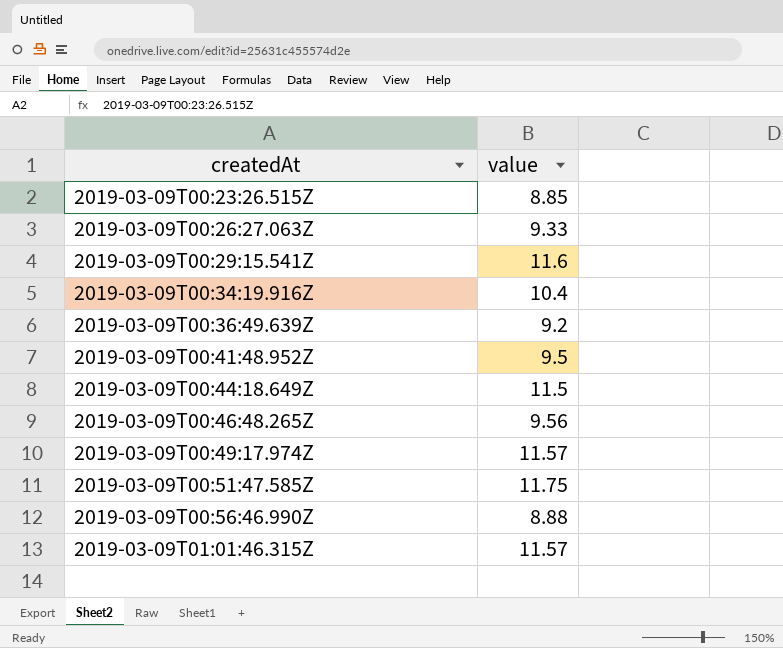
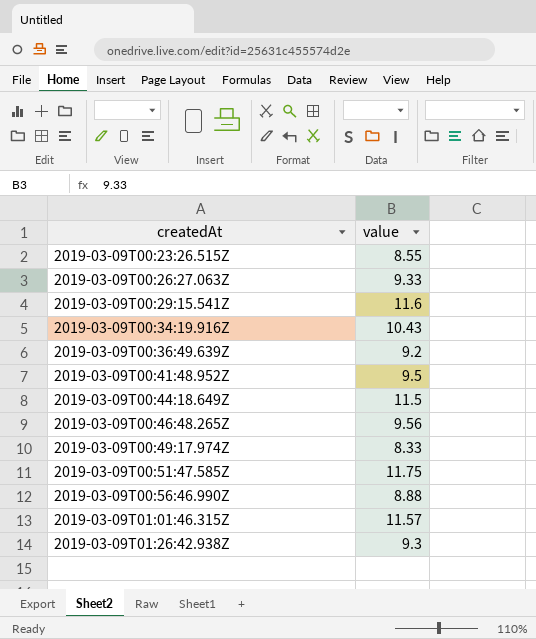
2019-03-09T00:23:26.515Z | value: 8.85 -> 8.55
2019-03-09T00:34:19.916Z | value: 10.4 -> 10.43
2019-03-09T00:49:17.974Z | value: 11.57 -> 8.33
row 2019-03-09T01:26:42.938Z: none -> 9.3

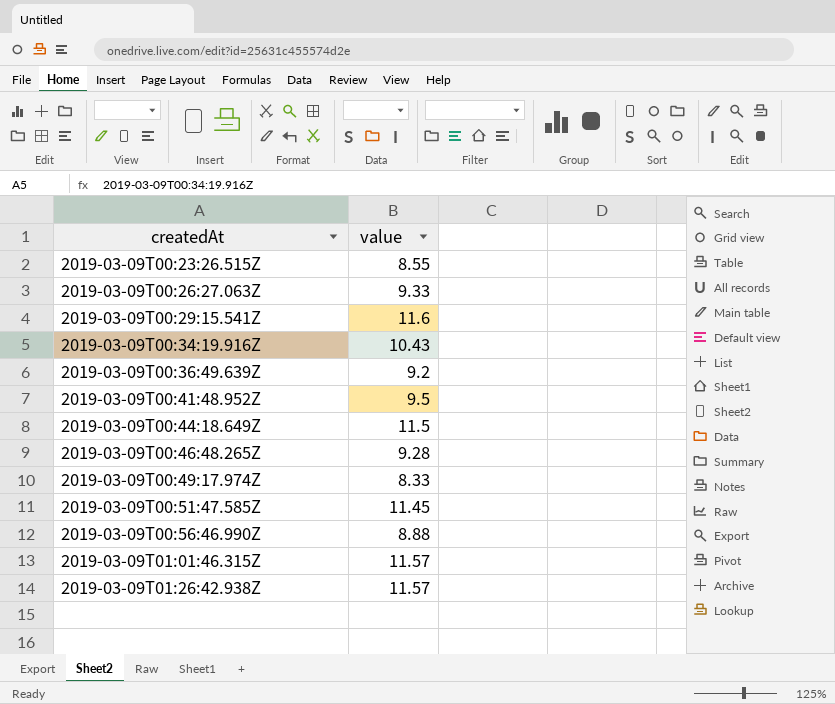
2019-03-09T00:46:48.265Z | value: 9.56 -> 9.28
2019-03-09T00:51:47.585Z | value: 11.75 -> 11.45
2019-03-09T01:26:42.938Z | value: 9.3 -> 11.57

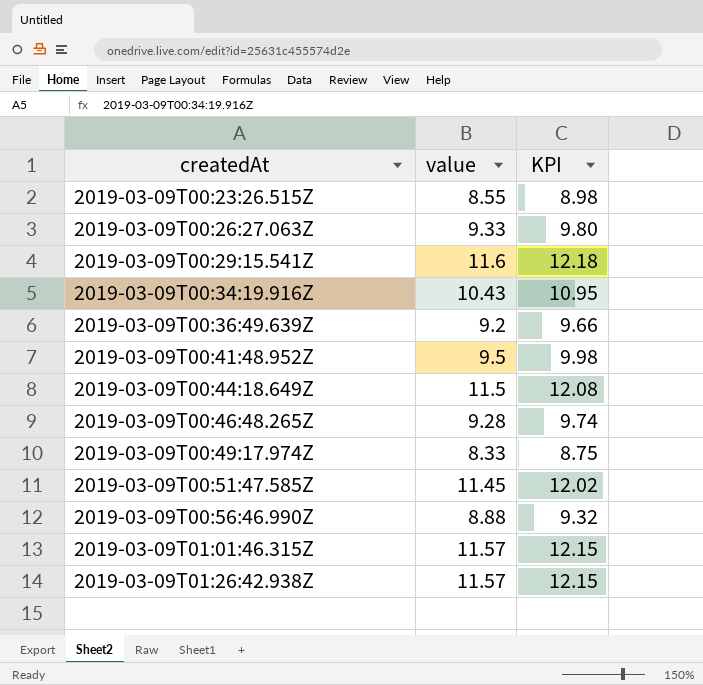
column KPI | formula: none -> [value] * 1.05

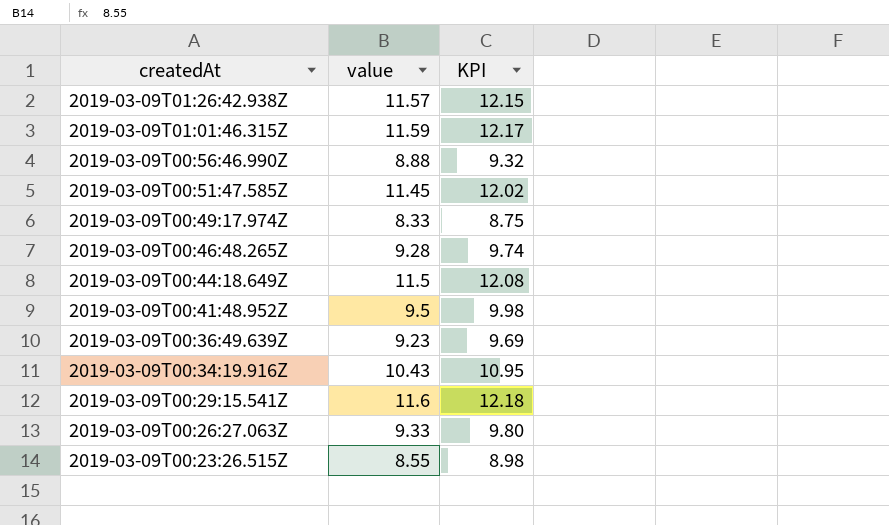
row order: createdAt ascending -> createdAt descending
2019-03-09T01:01:46.315Z | value: 11.57 -> 11.59
2019-03-09T01:01:46.315Z | KPI: 12.15 -> 12.17
2019-03-09T00:36:49.639Z | value: 9.2 -> 9.23
2019-03-09T00:36:49.639Z | KPI: 9.66 -> 9.69

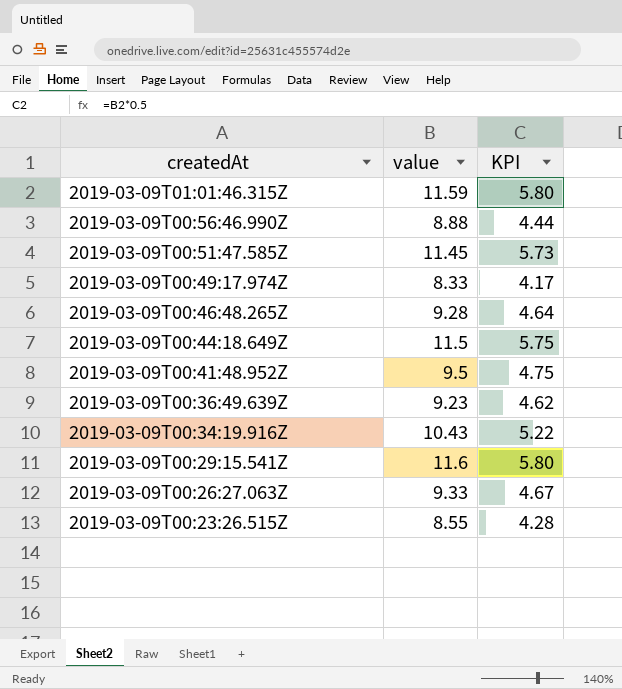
column KPI | formula: [value] * 1.05 -> [value] * 0.5
row 2019-03-09T01:26:42.938Z: 11.57 | 12.15 -> none

